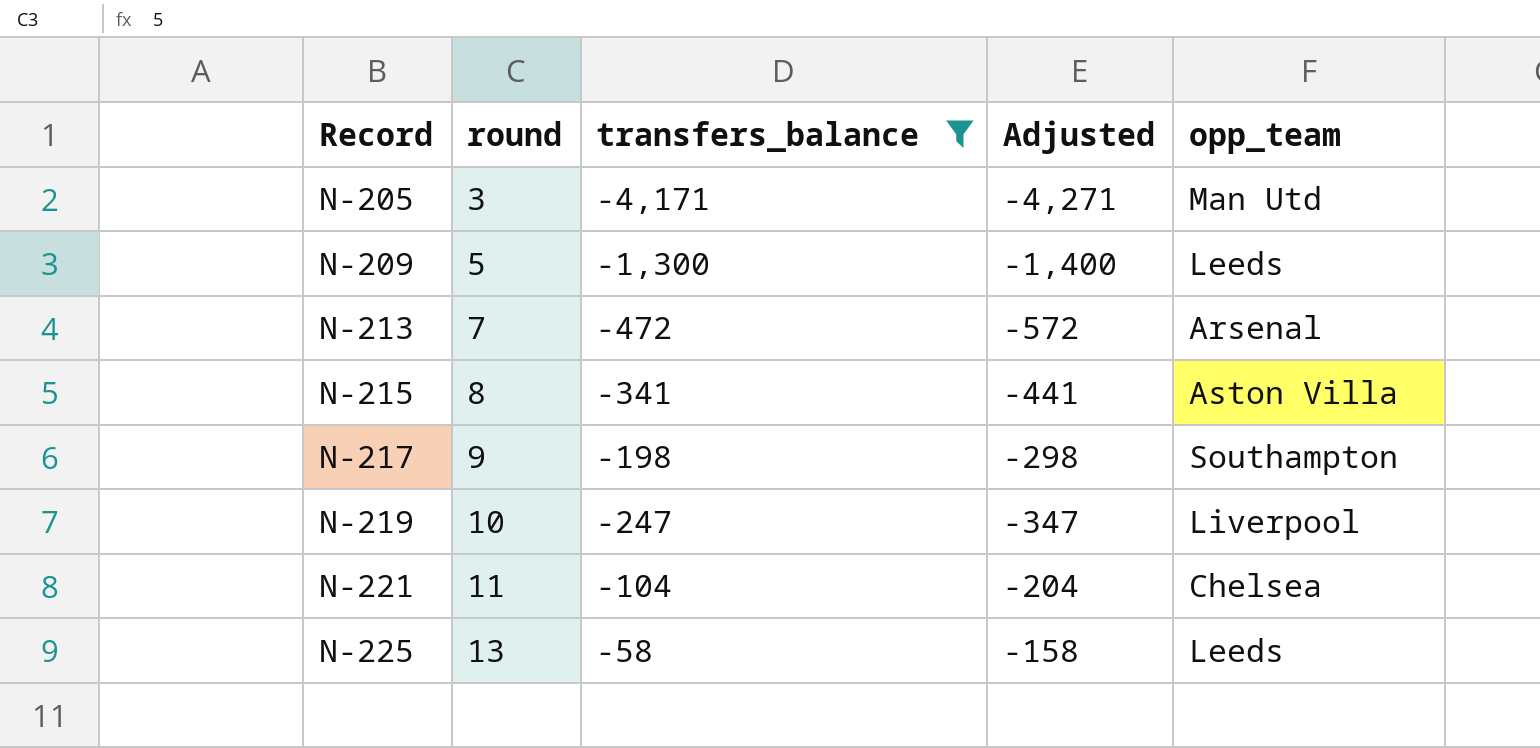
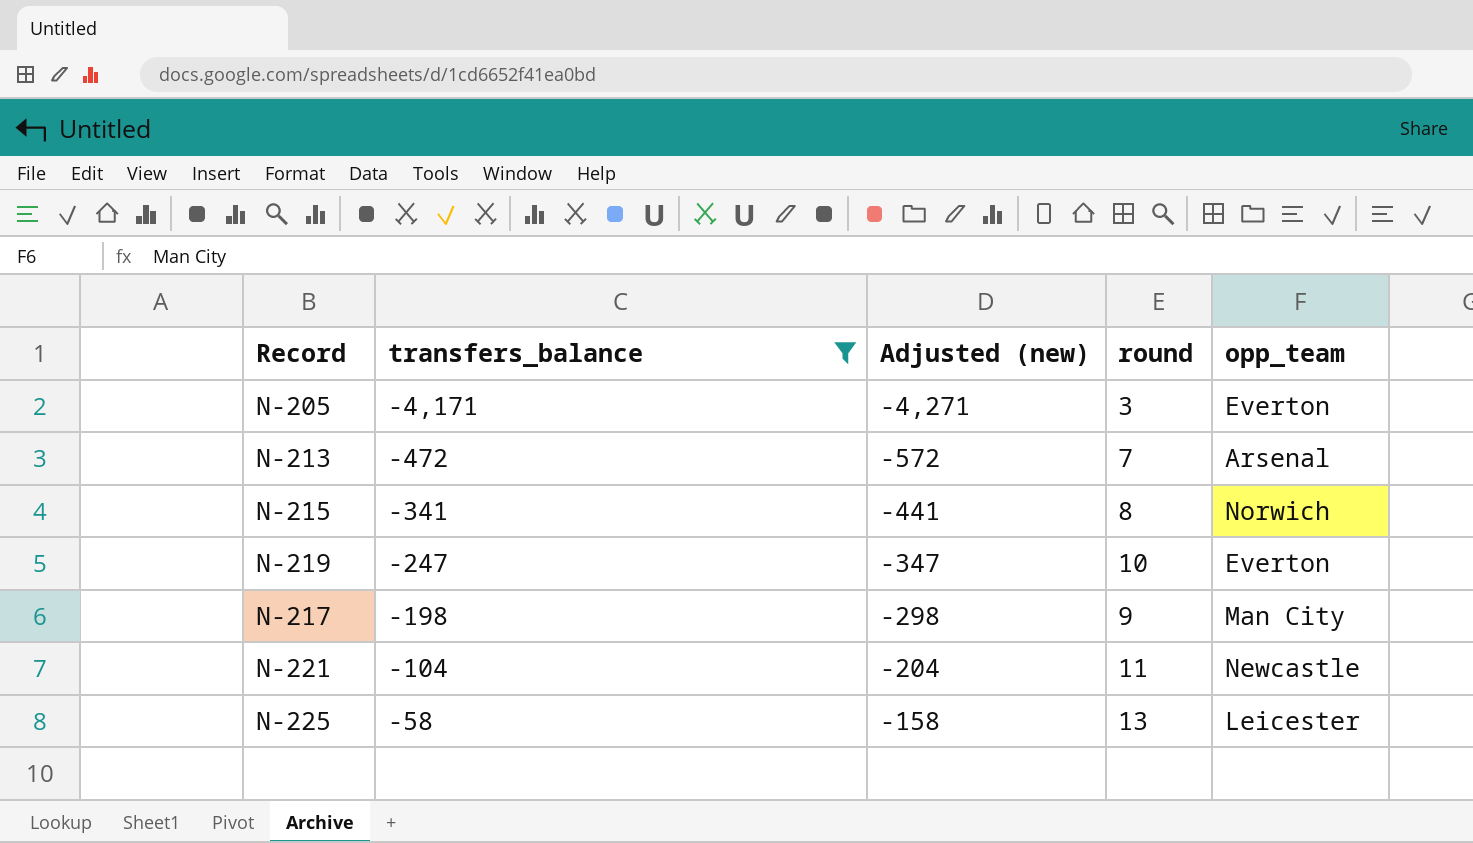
row order: Record ascending -> transfers_balance ascending
column name: Adjusted -> Adjusted (new)
column round | position: 2 -> 4
row N-209: 5 | -1,300 | -1,400 | Leeds -> none
N-205 | opp_team: Man Utd -> Everton
N-215 | opp_team: Aston Villa -> Norwich
N-219 | opp_team: Liverpool -> Everton
N-217 | opp_team: Southampton -> Man City
N-221 | opp_team: Chelsea -> Newcastle
N-225 | opp_team: Leeds -> Leicester

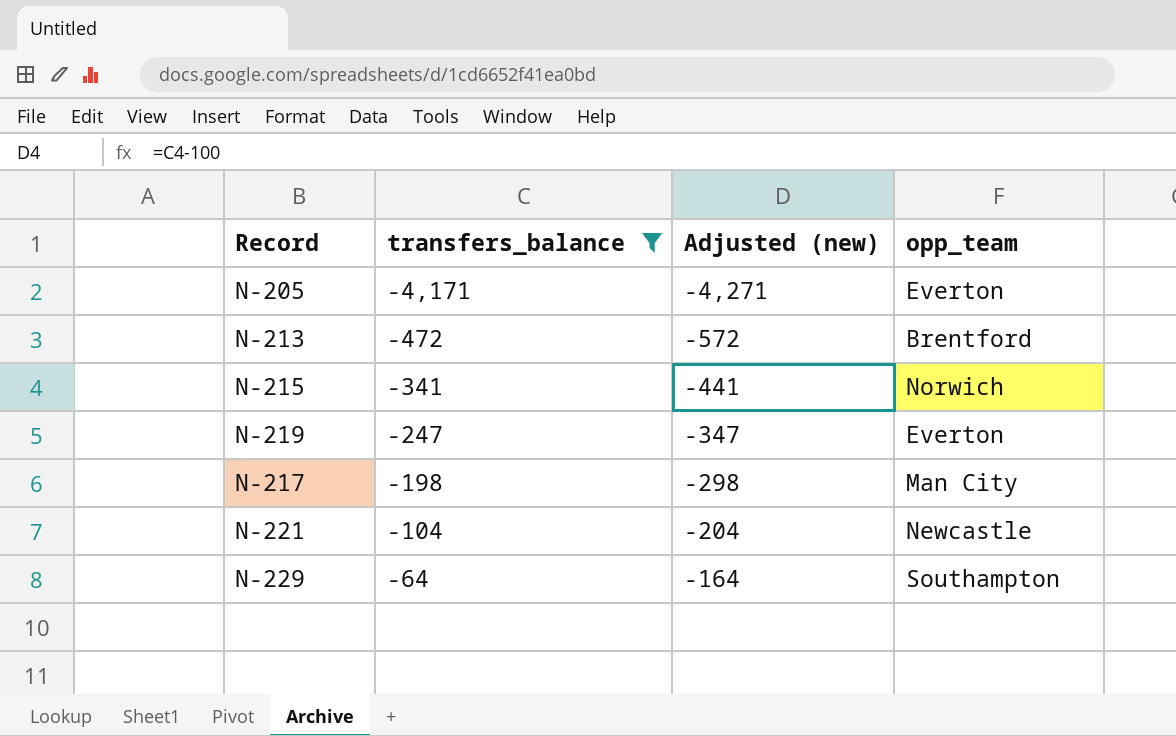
column round | position: 4 -> none
row N-225: -58 | -158 | 13 | Leicester -> none
N-213 | opp_team: Arsenal -> Brentford
row N-229: none -> -64 | -164 | Southampton

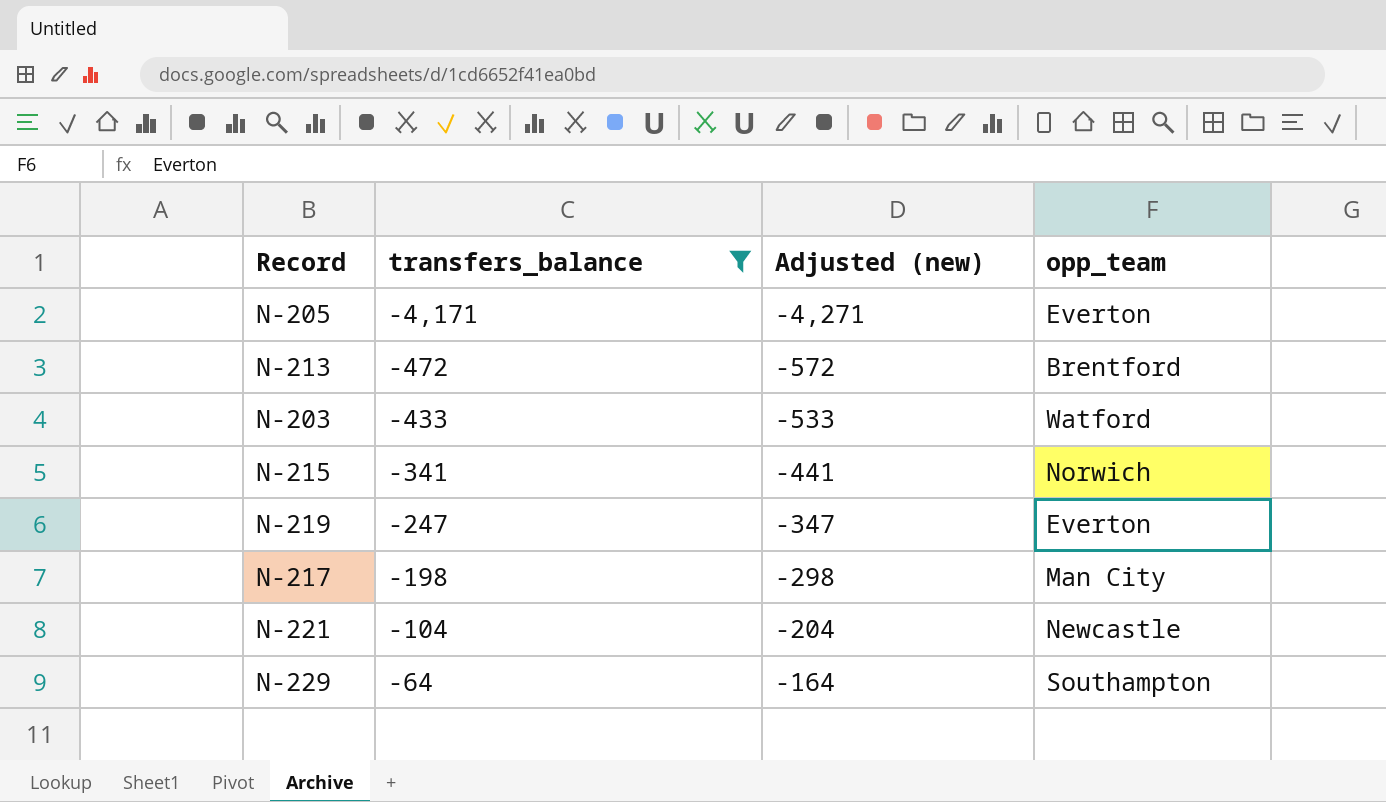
row N-203: none -> -433 | -533 | Watford

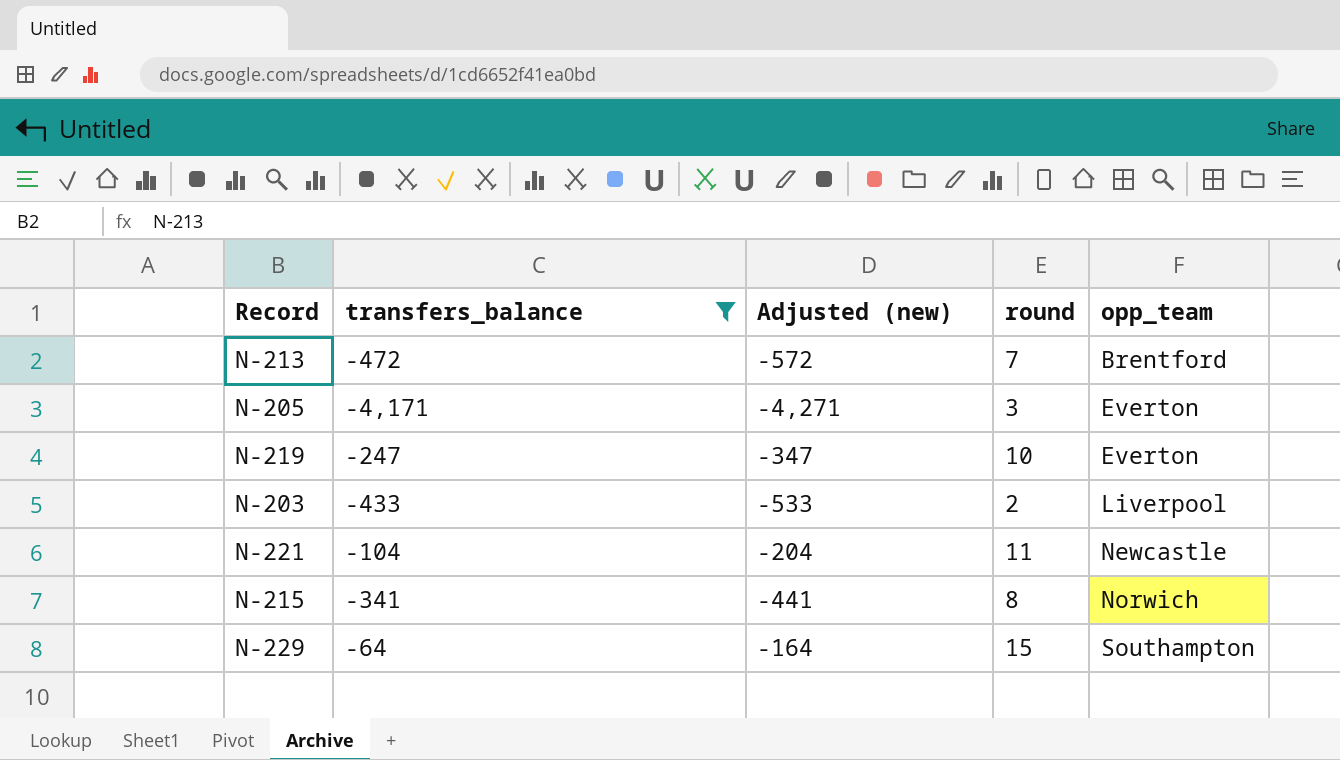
row order: transfers_balance ascending -> opp_team ascending
column round | position: none -> 4
row N-217: -198 | -298 | Man City -> none
N-203 | opp_team: Watford -> Liverpool

